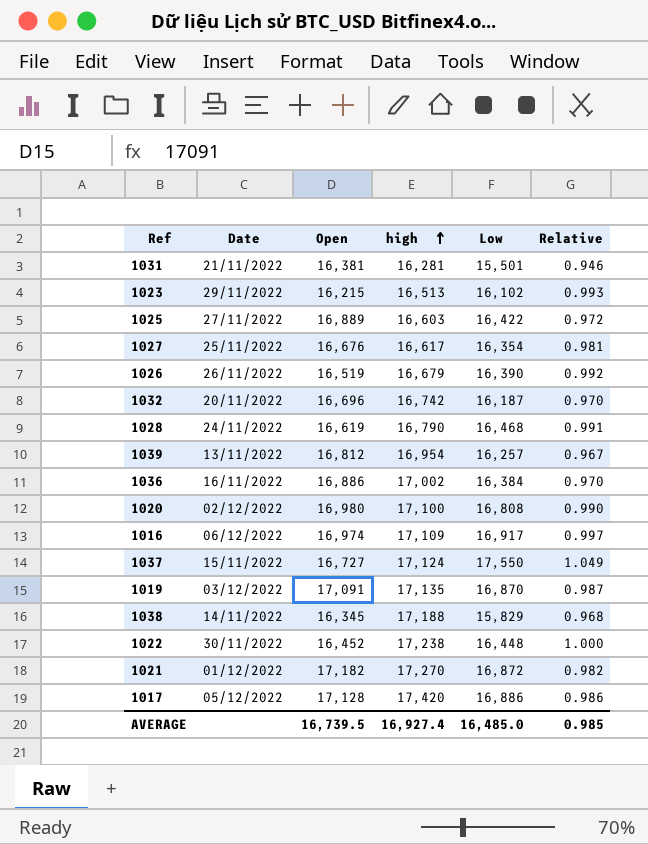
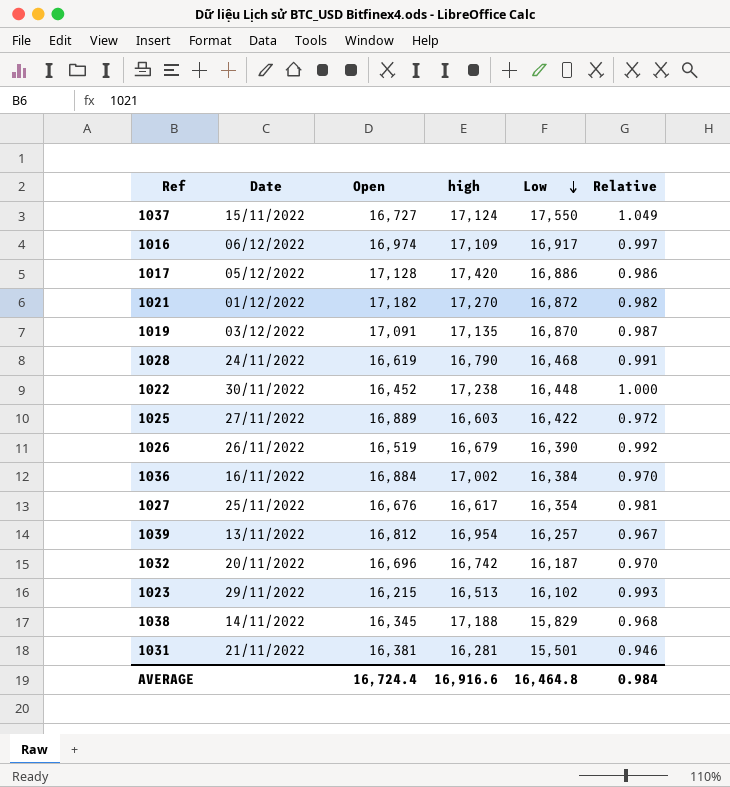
row order: high ascending -> Low descending
row 1020: 02/12/2022 | 16,980 | 17,100 | 16,808 | 0.990 -> none
1036 | Open: 16,886 -> 16,884
AVERAGE | Open: 16,739.5 -> 16,724.4
AVERAGE | high: 16,927.4 -> 16,916.6
AVERAGE | Low: 16,485.0 -> 16,464.8
AVERAGE | Relative: 0.985 -> 0.984

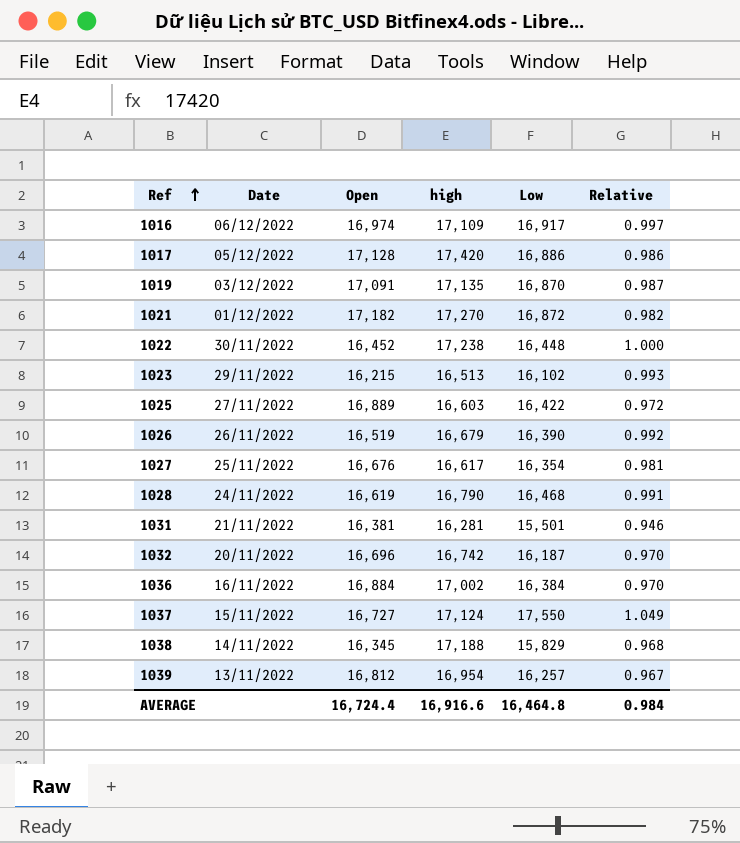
row order: Low descending -> Ref ascending

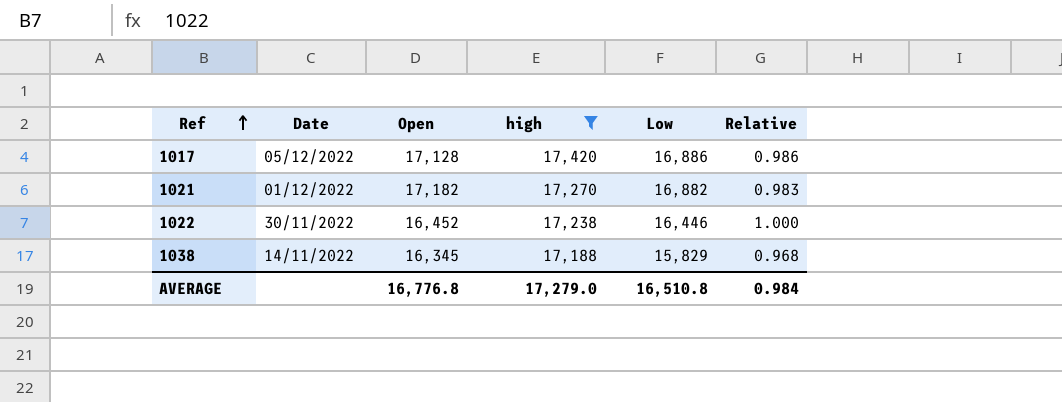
filter: none -> high >= 17,188
1021 | Low: 16,872 -> 16,882
1021 | Relative: 0.982 -> 0.983
1022 | Low: 16,448 -> 16,446
AVERAGE | Open: 16,724.4 -> 16,776.8
AVERAGE | high: 16,916.6 -> 17,279.0
AVERAGE | Low: 16,464.8 -> 16,510.8

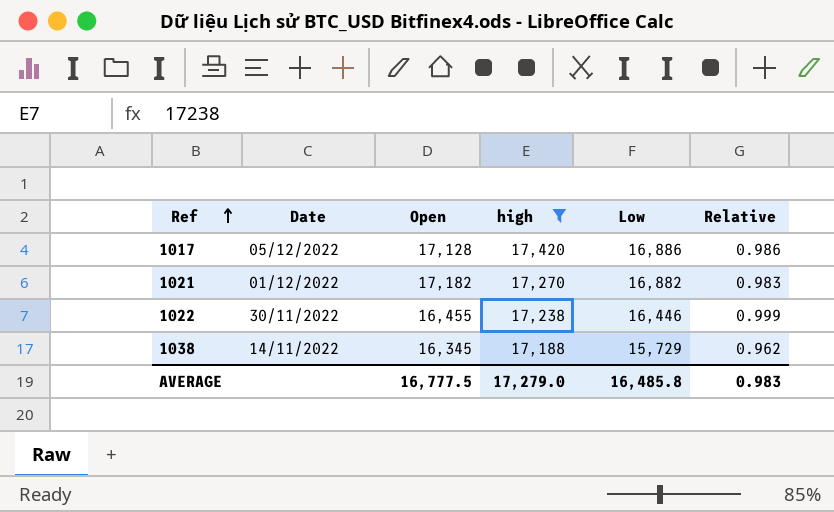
1022 | Open: 16,452 -> 16,455
1022 | Relative: 1.000 -> 0.999
1038 | Low: 15,829 -> 15,729
1038 | Relative: 0.968 -> 0.962
AVERAGE | Open: 16,776.8 -> 16,777.5
AVERAGE | Low: 16,510.8 -> 16,485.8
AVERAGE | Relative: 0.984 -> 0.983

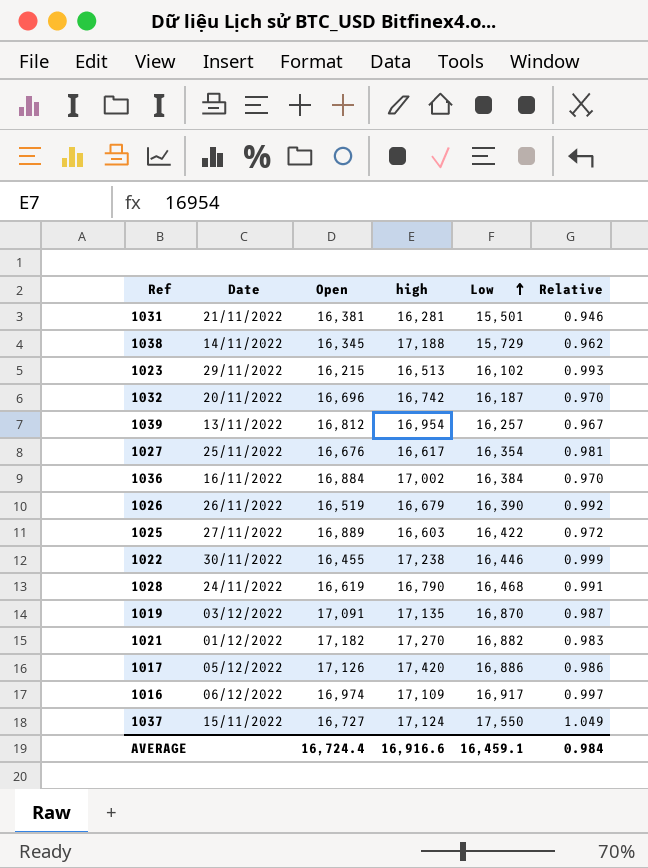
filter: high >= 17,188 -> none
row order: Ref ascending -> Low ascending
1017 | Open: 17,128 -> 17,126
AVERAGE | Open: 16,777.5 -> 16,724.4
AVERAGE | high: 17,279.0 -> 16,916.6
AVERAGE | Low: 16,485.8 -> 16,459.1
AVERAGE | Relative: 0.983 -> 0.984

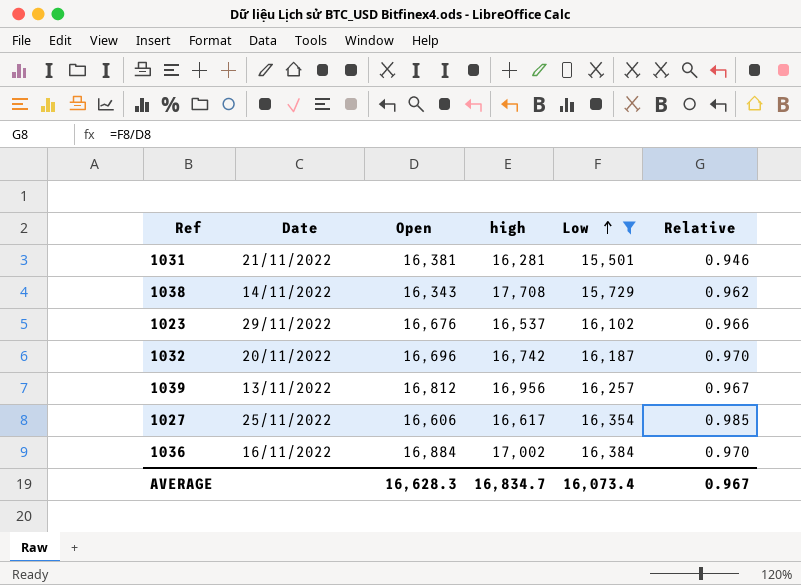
filter: none -> Low <= 16,384
1038 | Open: 16,345 -> 16,343
1038 | high: 17,188 -> 17,708
1023 | Open: 16,215 -> 16,676
1023 | high: 16,513 -> 16,537
1023 | Relative: 0.993 -> 0.966
1039 | high: 16,954 -> 16,956
1027 | Open: 16,676 -> 16,606
1027 | Relative: 0.981 -> 0.985
AVERAGE | Open: 16,724.4 -> 16,628.3
AVERAGE | high: 16,916.6 -> 16,834.7
AVERAGE | Low: 16,459.1 -> 16,073.4
AVERAGE | Relative: 0.984 -> 0.967

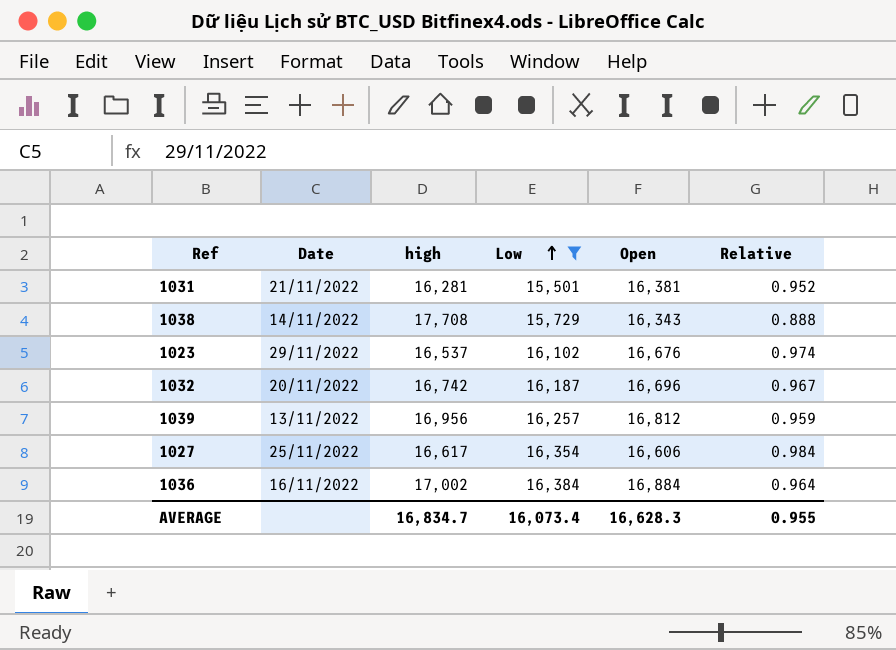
column Open | position: 3 -> 5
column Relative | formula: [Low] / [Open] -> [Low] / [high]
AVERAGE | Relative: 0.967 -> 0.955

